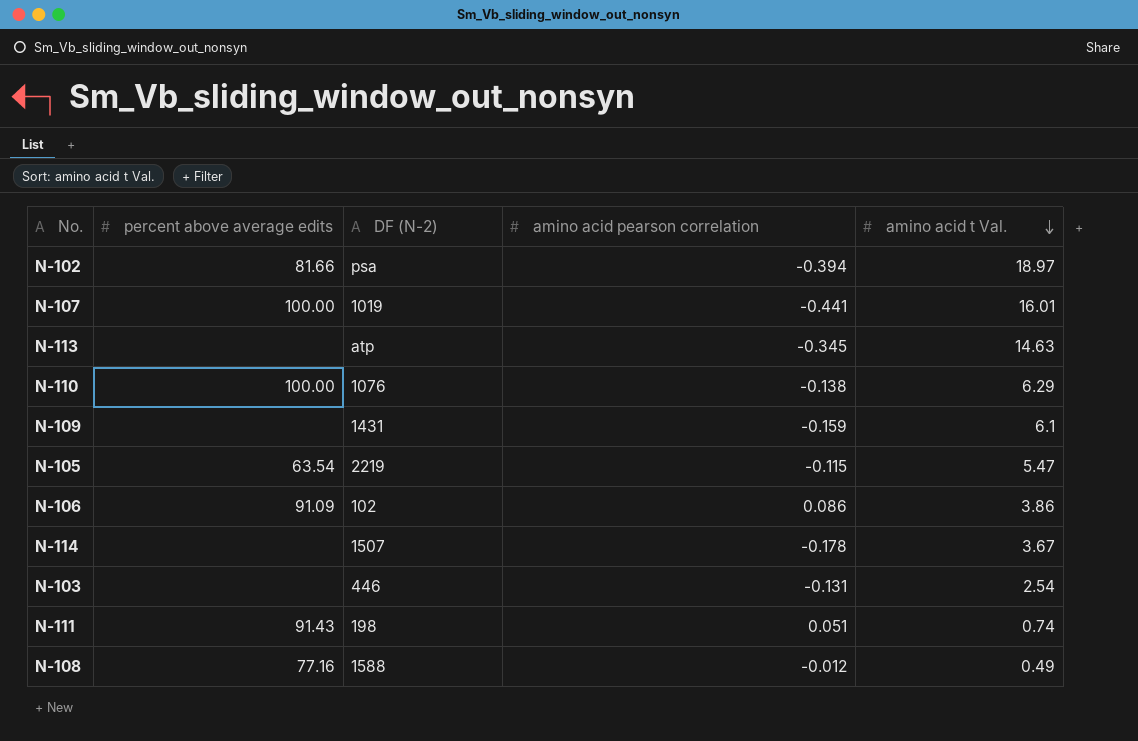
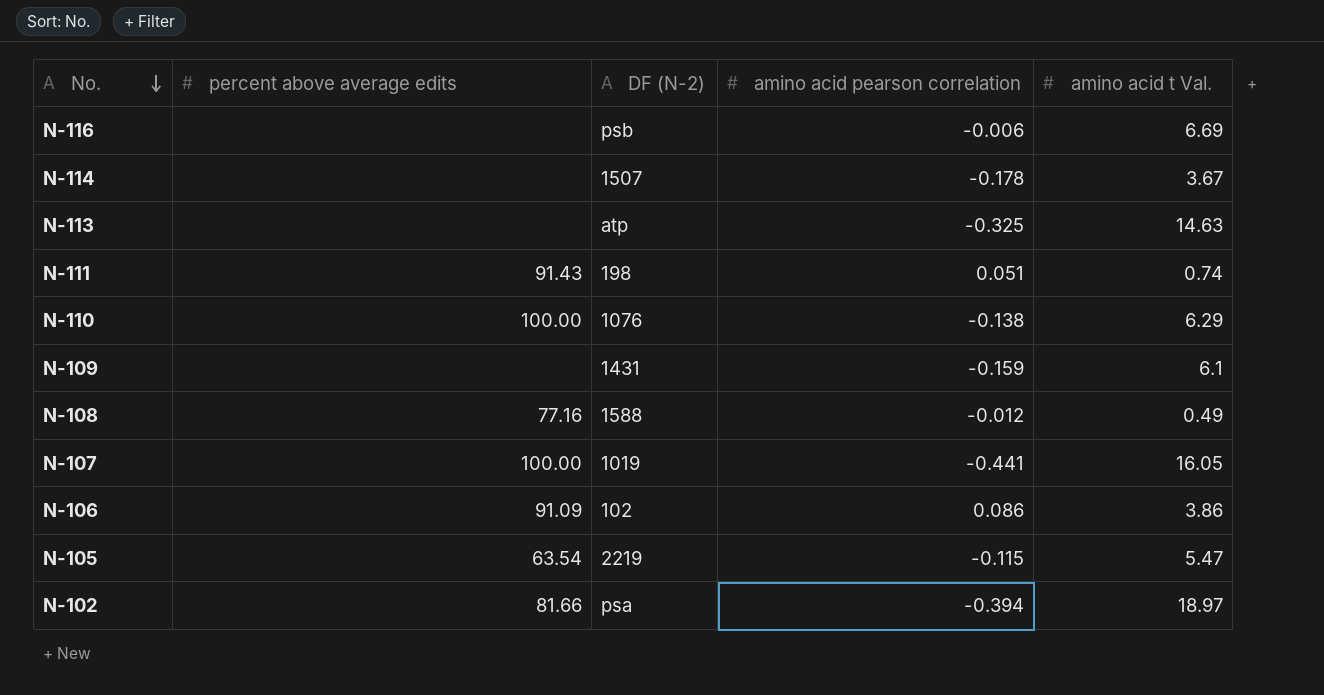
row order: amino acid t Val. descending -> No. descending
row N-103: none | 446 | -0.131 | 2.54 -> none
row N-116: none -> none | psb | -0.006 | 6.69
N-113 | amino acid pearson correlation: -0.345 -> -0.325
N-107 | amino acid t Val.: 16.01 -> 16.05

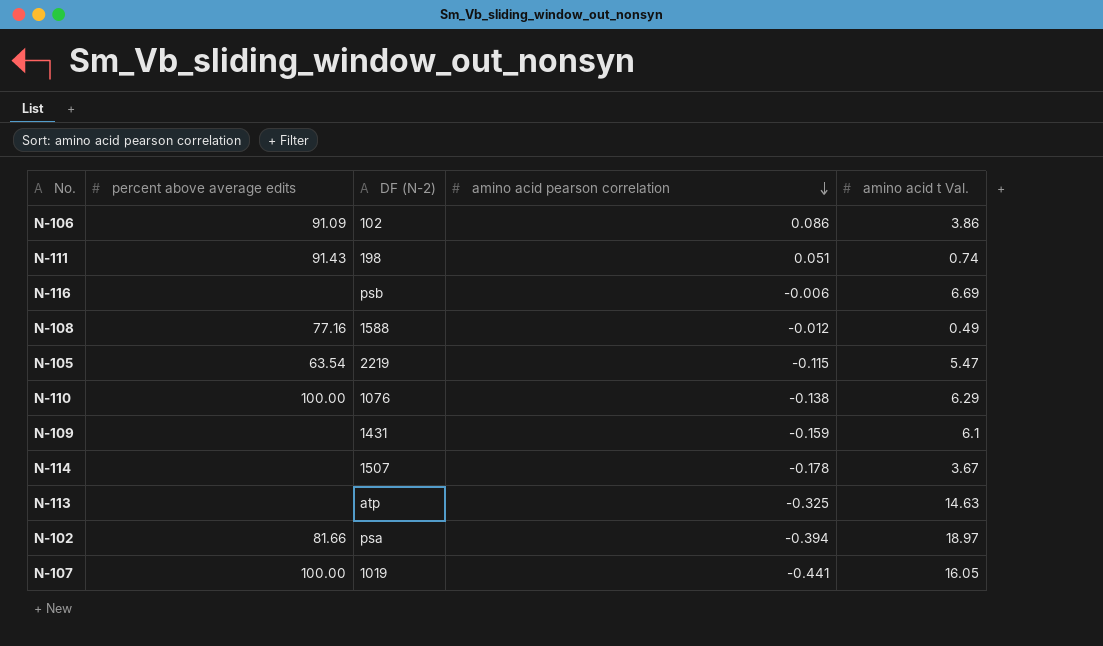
row order: No. descending -> amino acid pearson correlation descending

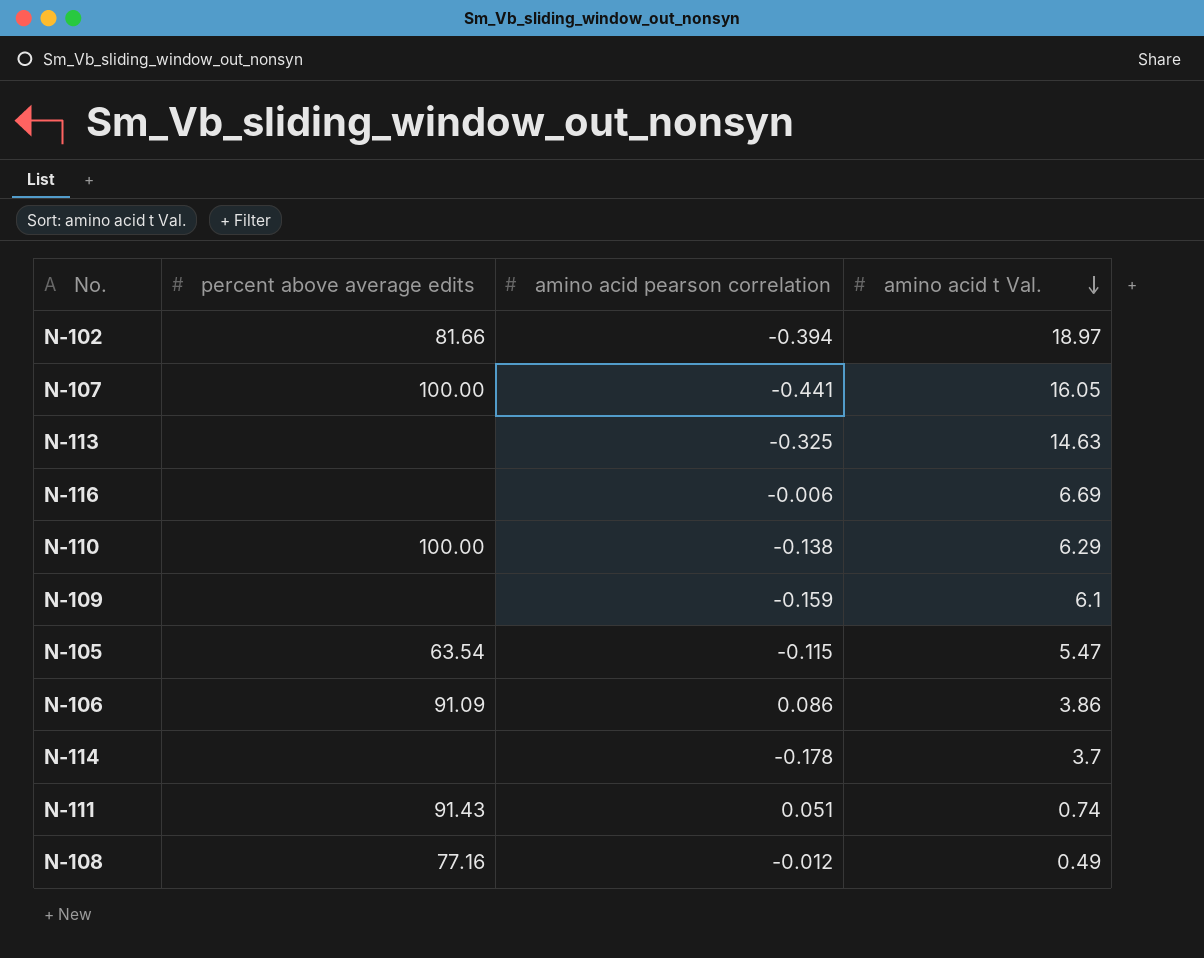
row order: amino acid pearson correlation descending -> amino acid t Val. descending
column DF (N-2) | position: 3 -> none
N-114 | amino acid t Val.: 3.67 -> 3.7

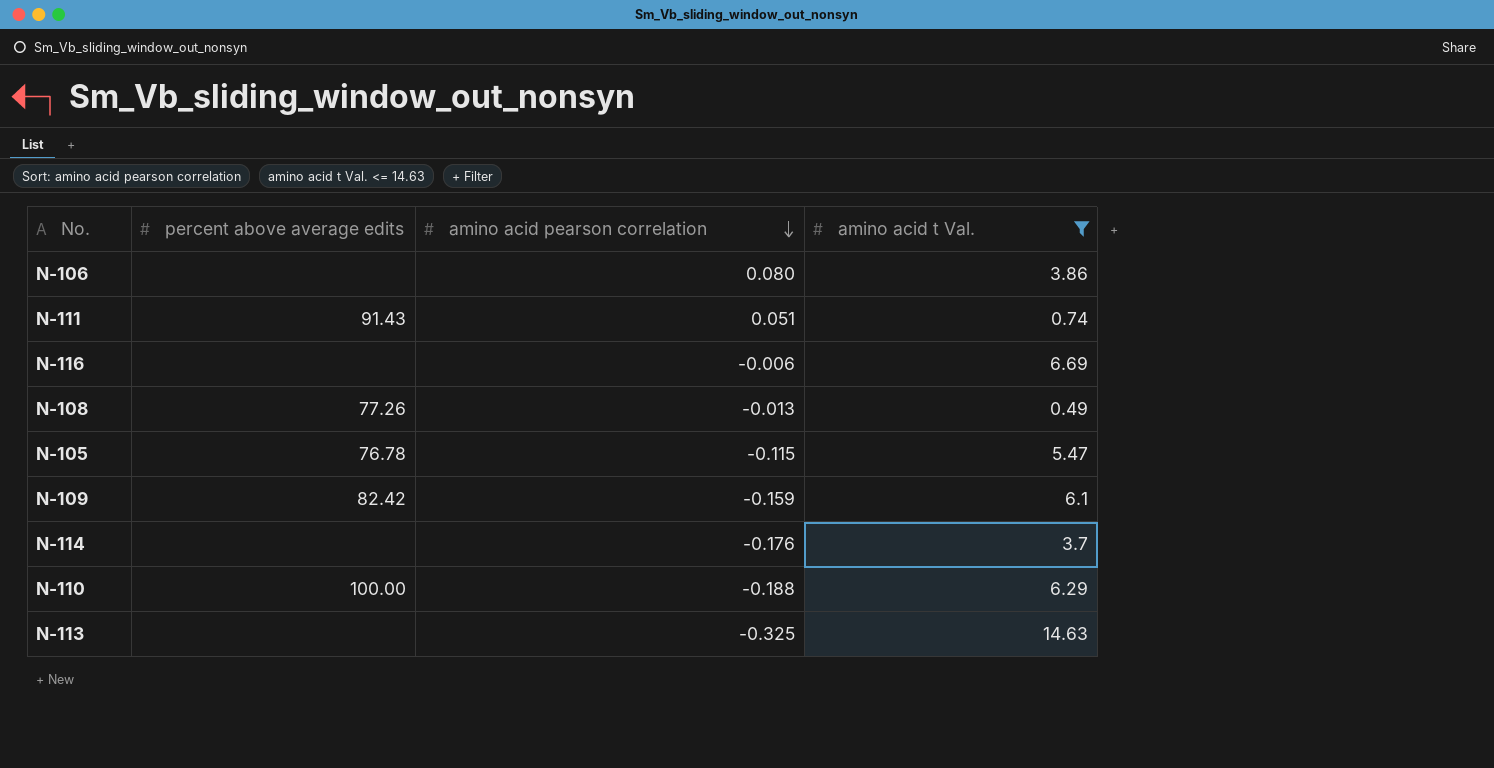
filter: none -> amino acid t Val. <= 14.63
row order: amino acid t Val. descending -> amino acid pearson correlation descending
N-106 | percent above average edits: 91.09 -> none
N-106 | amino acid pearson correlation: 0.086 -> 0.080
N-108 | percent above average edits: 77.16 -> 77.26
N-108 | amino acid pearson correlation: -0.012 -> -0.013
N-105 | percent above average edits: 63.54 -> 76.78
N-109 | percent above average edits: none -> 82.42
N-114 | amino acid pearson correlation: -0.178 -> -0.176
N-110 | amino acid pearson correlation: -0.138 -> -0.188

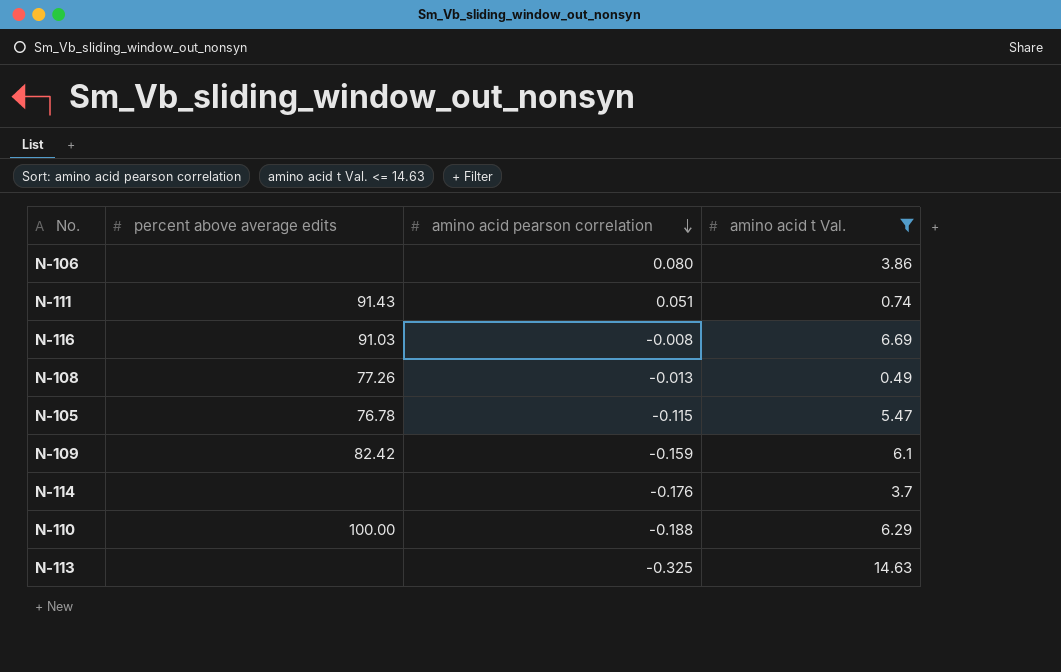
N-116 | percent above average edits: none -> 91.03
N-116 | amino acid pearson correlation: -0.006 -> -0.008

